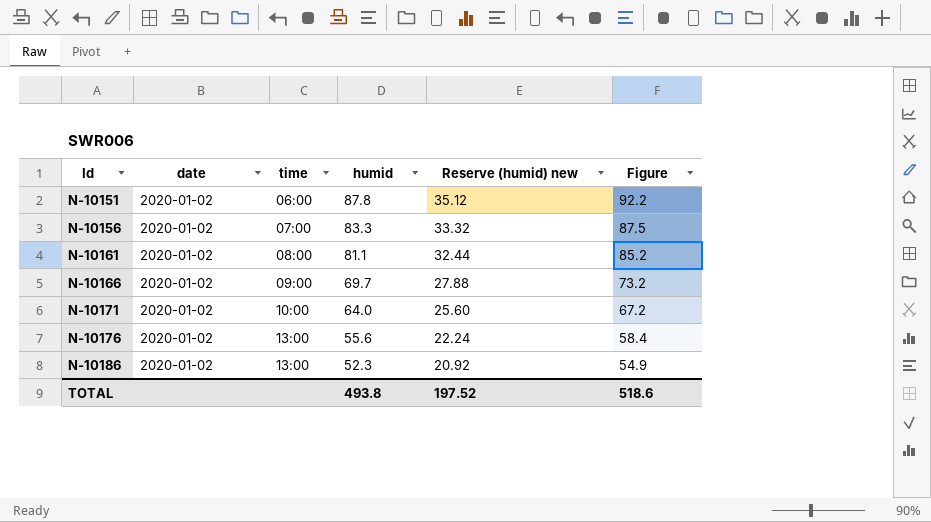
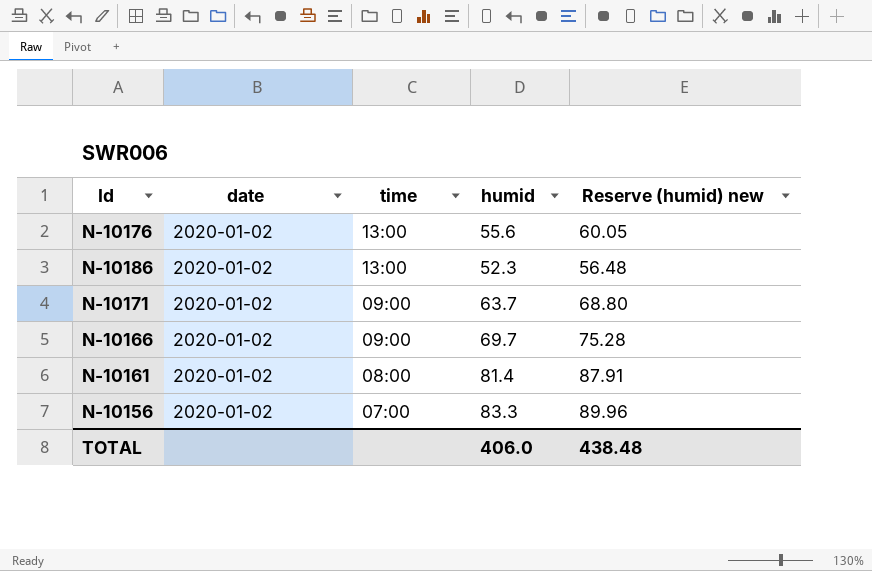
row order: Id ascending -> time descending
column Figure | formula: [humid] * 1.05 -> none
column Reserve (humid) new | formula: [humid] * 0.4 -> [humid] * 1.08
row N-10151: 2020-01-02 | 06:00 | 87.8 | 35.12 | 92.2 -> none
N-10171 | time: 10:00 -> 09:00
N-10171 | humid: 64.0 -> 63.7
N-10161 | humid: 81.1 -> 81.4
TOTAL | humid: 493.8 -> 406.0
TOTAL | Reserve (humid) new: 197.52 -> 438.48

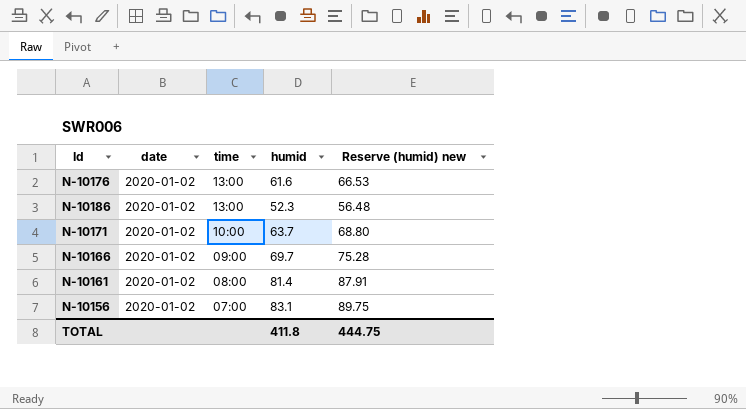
N-10176 | humid: 55.6 -> 61.6
N-10176 | Reserve (humid) new: 60.05 -> 66.53
N-10171 | time: 09:00 -> 10:00
N-10156 | humid: 83.3 -> 83.1
N-10156 | Reserve (humid) new: 89.96 -> 89.75
TOTAL | humid: 406.0 -> 411.8
TOTAL | Reserve (humid) new: 438.48 -> 444.75

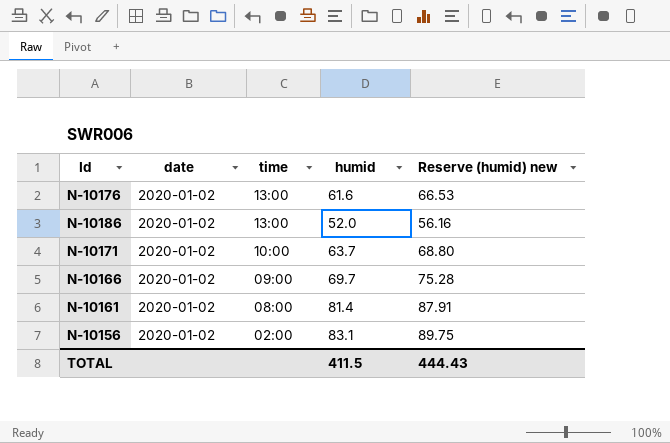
N-10186 | humid: 52.3 -> 52.0
N-10186 | Reserve (humid) new: 56.48 -> 56.16
N-10156 | time: 07:00 -> 02:00
TOTAL | humid: 411.8 -> 411.5
TOTAL | Reserve (humid) new: 444.75 -> 444.43

